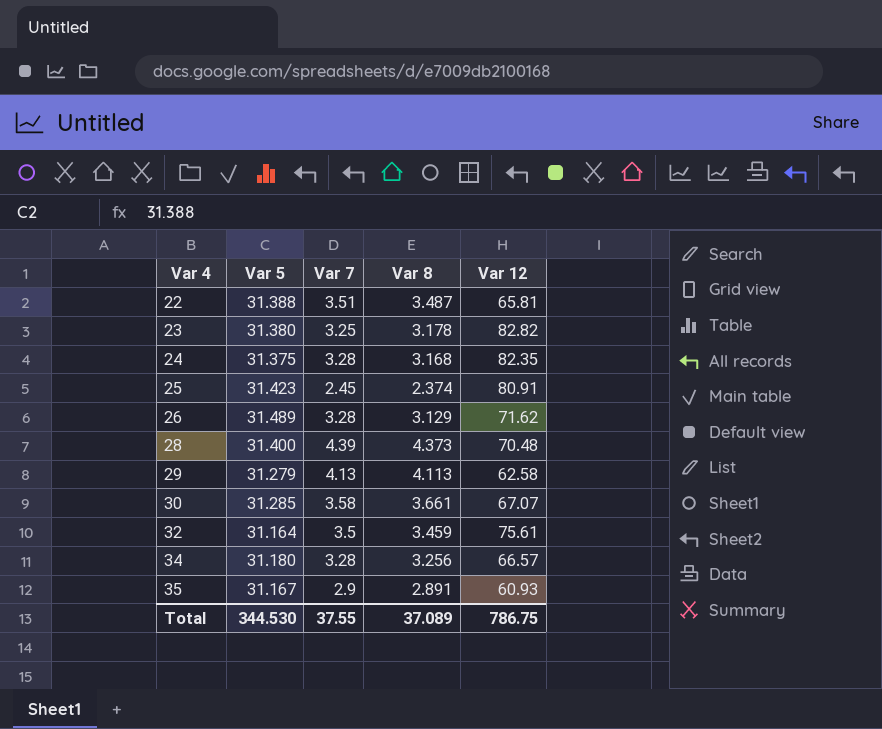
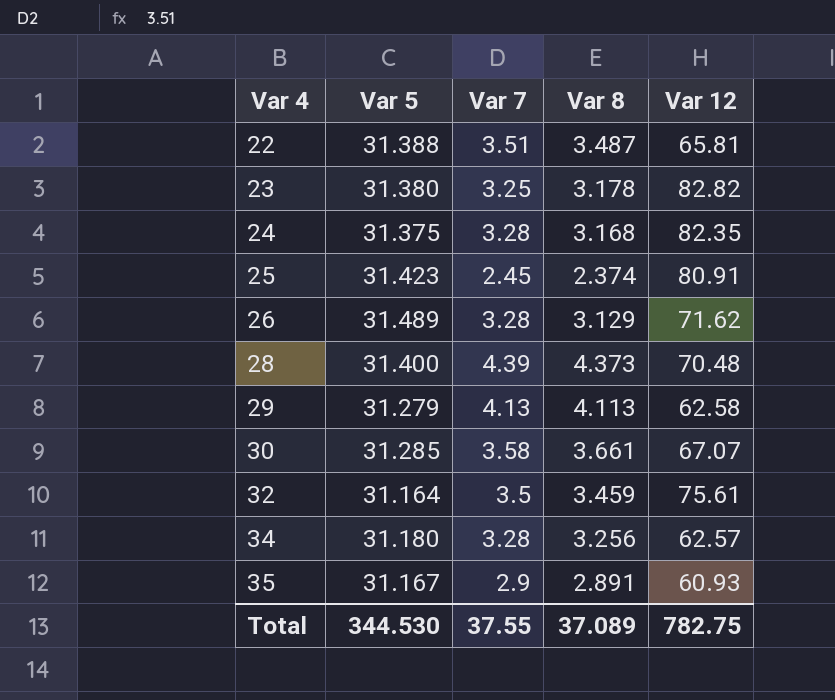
34 | Var 12: 66.57 -> 62.57
Total | Var 12: 786.75 -> 782.75

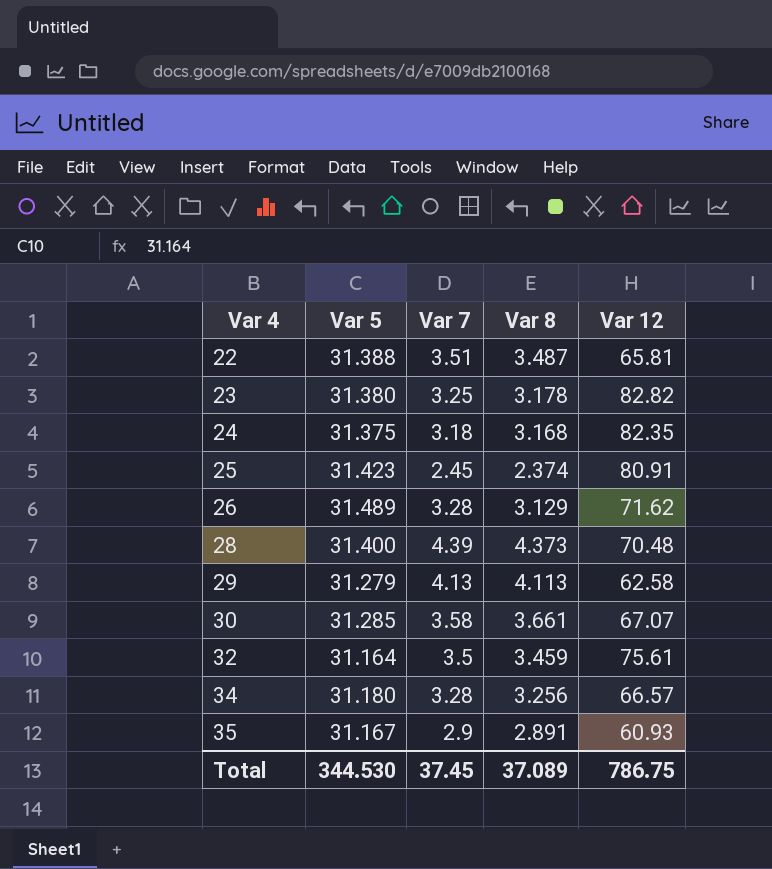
24 | Var 7: 3.28 -> 3.18
34 | Var 12: 62.57 -> 66.57
Total | Var 7: 37.55 -> 37.45
Total | Var 12: 782.75 -> 786.75

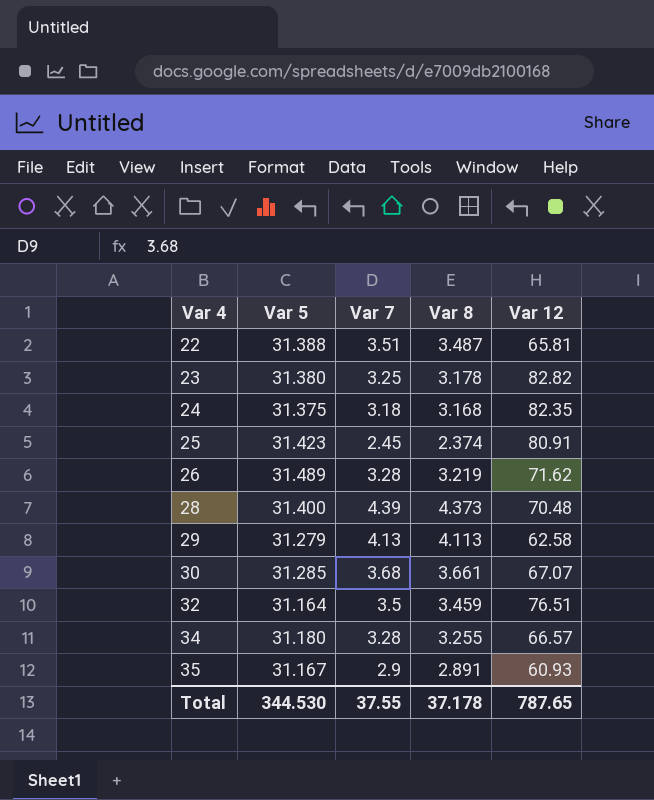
26 | Var 8: 3.129 -> 3.219
30 | Var 7: 3.58 -> 3.68
32 | Var 12: 75.61 -> 76.51
34 | Var 8: 3.256 -> 3.255
Total | Var 7: 37.45 -> 37.55
Total | Var 8: 37.089 -> 37.178
Total | Var 12: 786.75 -> 787.65

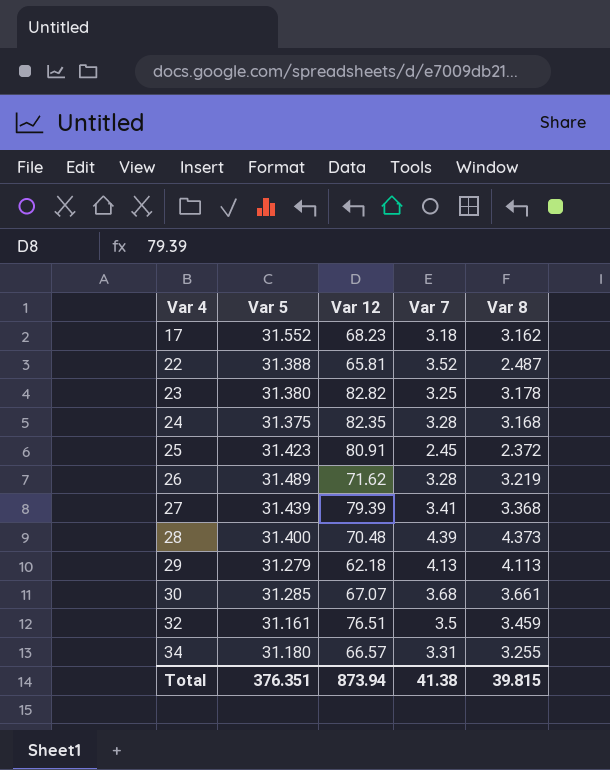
column Var 12 | position: 5 -> 3
row 35: 31.167 | 2.9 | 2.891 | 60.93 -> none
row 17: none -> 31.552 | 68.23 | 3.18 | 3.162
22 | Var 7: 3.51 -> 3.52
22 | Var 8: 3.487 -> 2.487
24 | Var 7: 3.18 -> 3.28
25 | Var 8: 2.374 -> 2.372
row 27: none -> 31.439 | 79.39 | 3.41 | 3.368
29 | Var 12: 62.58 -> 62.18
32 | Var 5: 31.164 -> 31.161
34 | Var 7: 3.28 -> 3.31
Total | Var 5: 344.530 -> 376.351
Total | Var 12: 787.65 -> 873.94
Total | Var 7: 37.55 -> 41.38
Total | Var 8: 37.178 -> 39.815

